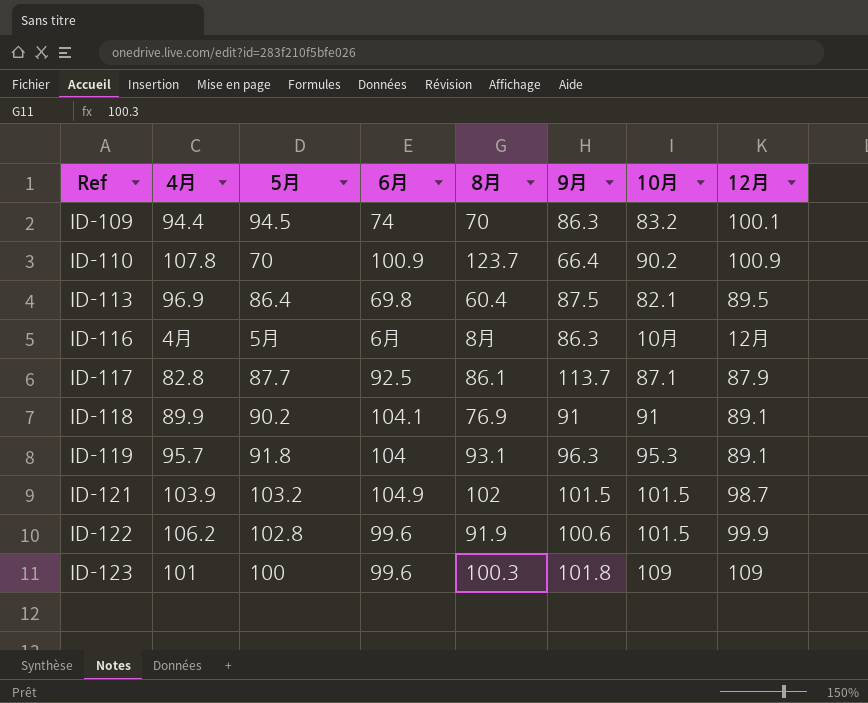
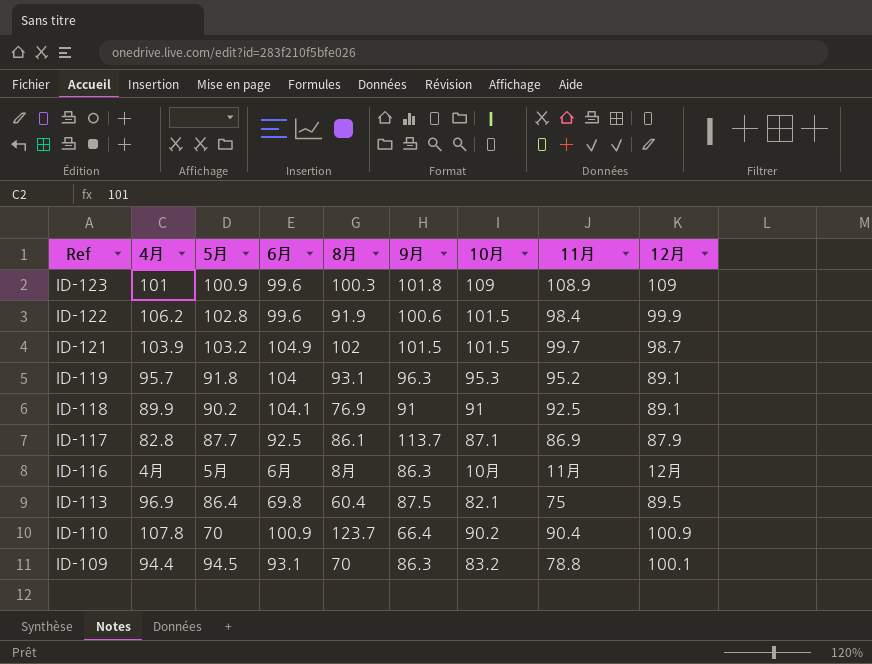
row order: Ref ascending -> Ref descending
column 11月 | position: none -> 8
ID-123 | 5月: 100 -> 100.9
ID-109 | 6月: 74 -> 93.1

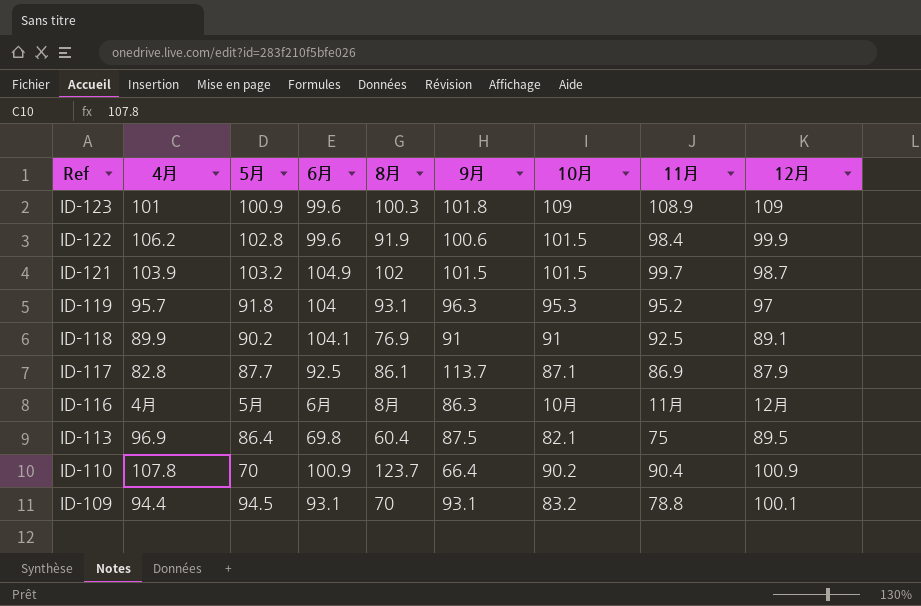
ID-119 | 12月: 89.1 -> 97
ID-109 | 9月: 86.3 -> 93.1

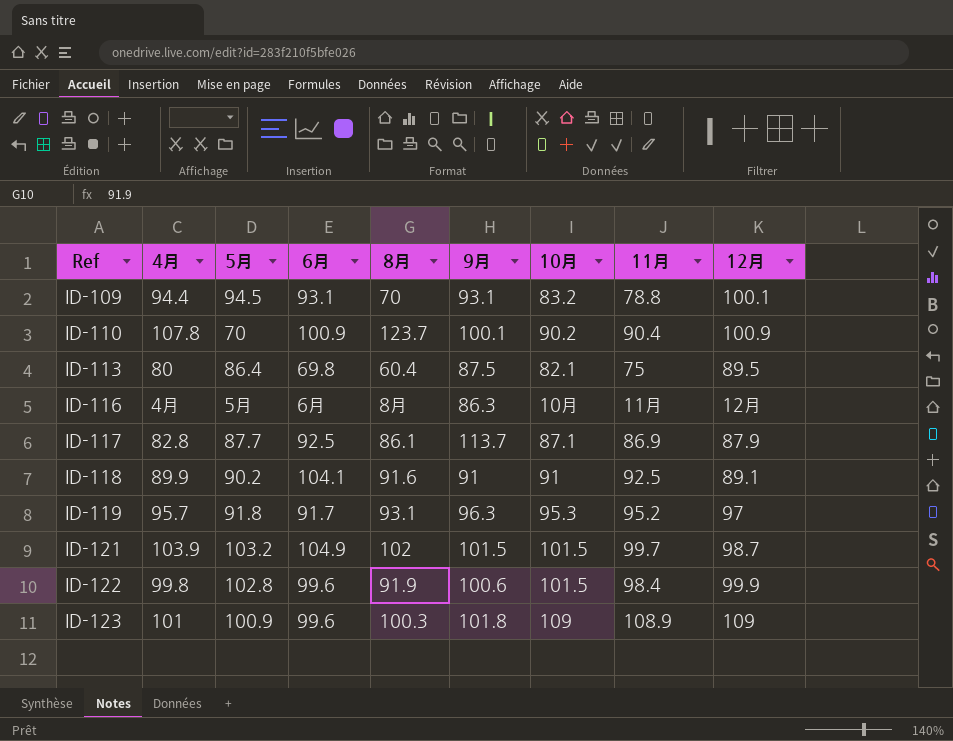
row order: Ref descending -> Ref ascending
ID-110 | 9月: 66.4 -> 100.1
ID-113 | 4月: 96.9 -> 80
ID-118 | 8月: 76.9 -> 91.6
ID-119 | 6月: 104 -> 91.7
ID-122 | 4月: 106.2 -> 99.8

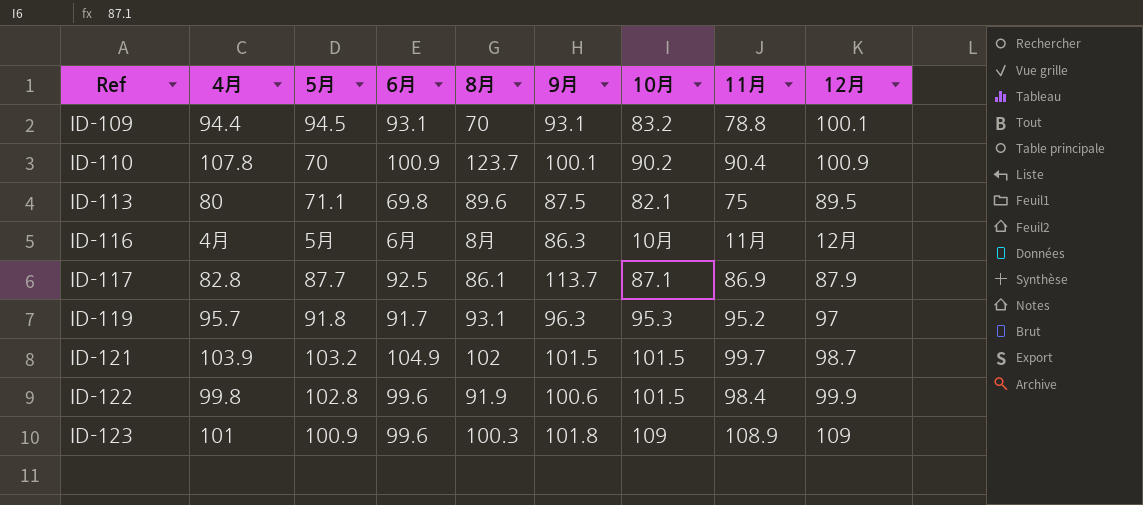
row ID-118: 89.9 | 90.2 | 104.1 | 91.6 | 91 | 91 | 92.5 | 89.1 -> none
ID-113 | 5月: 86.4 -> 71.1
ID-113 | 8月: 60.4 -> 89.6

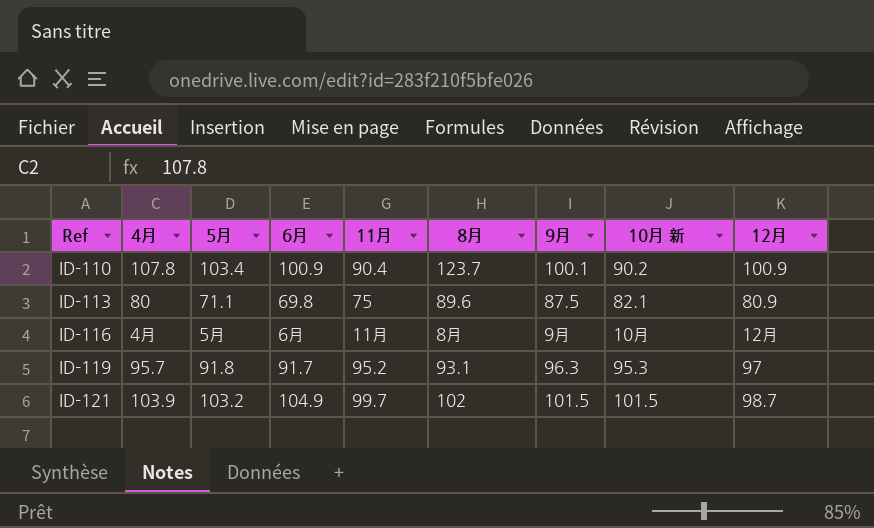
column 11月 | position: 8 -> 5
column name: 10月 -> 10月 新
row ID-109: 94.4 | 94.5 | 93.1 | 70 | 93.1 | 83.2 | 78.8 | 100.1 -> none
row ID-117: 82.8 | 87.7 | 92.5 | 86.1 | 113.7 | 87.1 | 86.9 | 87.9 -> none
row ID-122: 99.8 | 102.8 | 99.6 | 91.9 | 100.6 | 101.5 | 98.4 | 99.9 -> none
row ID-123: 101 | 100.9 | 99.6 | 100.3 | 101.8 | 109 | 108.9 | 109 -> none
ID-110 | 5月: 70 -> 103.4
ID-113 | 12月: 89.5 -> 80.9
ID-116 | 9月: 86.3 -> 9月

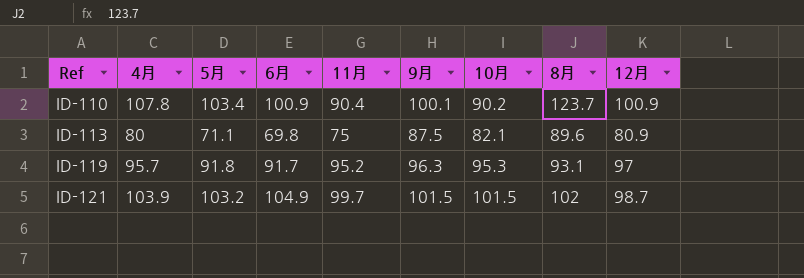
column name: 10月 新 -> 10月
column 8月 | position: 6 -> 8
row ID-116: 4月 | 5月 | 6月 | 11月 | 8月 | 9月 | 10月 | 12月 -> none

